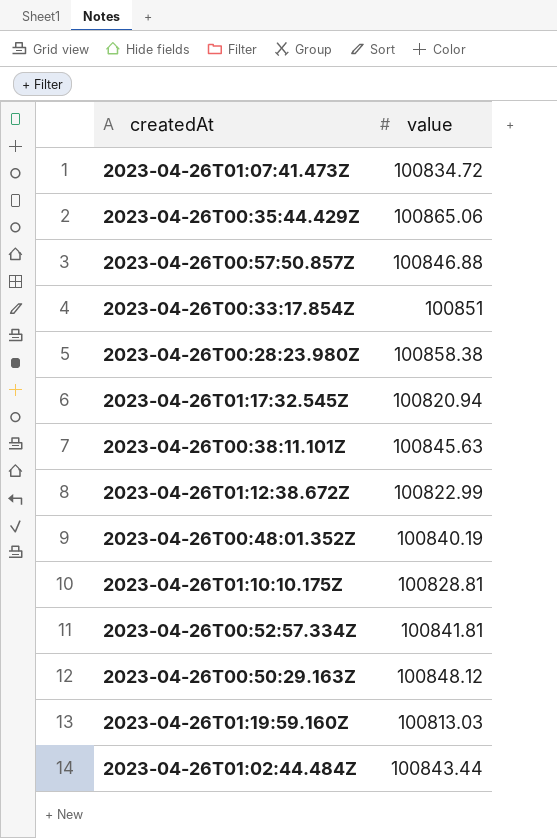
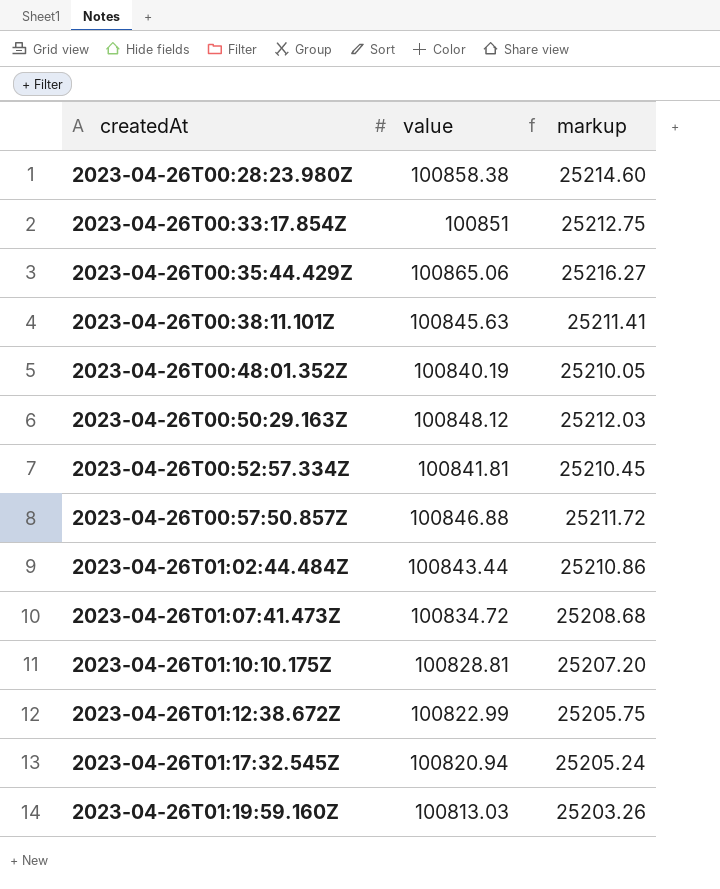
row order: none -> createdAt ascending
column markup | formula: none -> [value] * 0.25

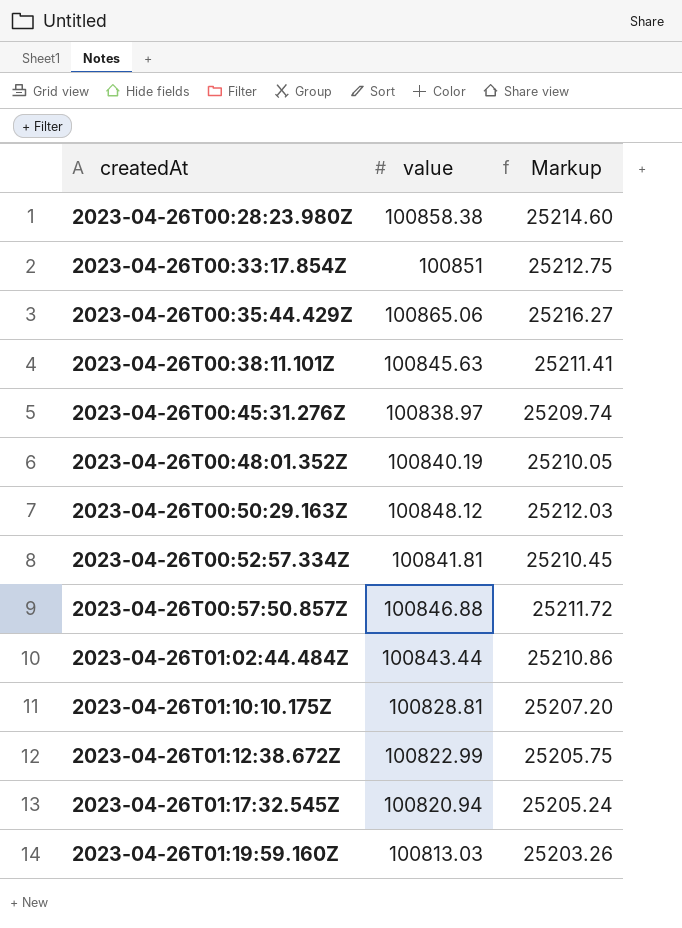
column name: markup -> Markup
row 2023-04-26T01:07:41.473Z: 100834.72 | 25208.68 -> none
row 2023-04-26T00:45:31.276Z: none -> 100838.97 | 25209.74

